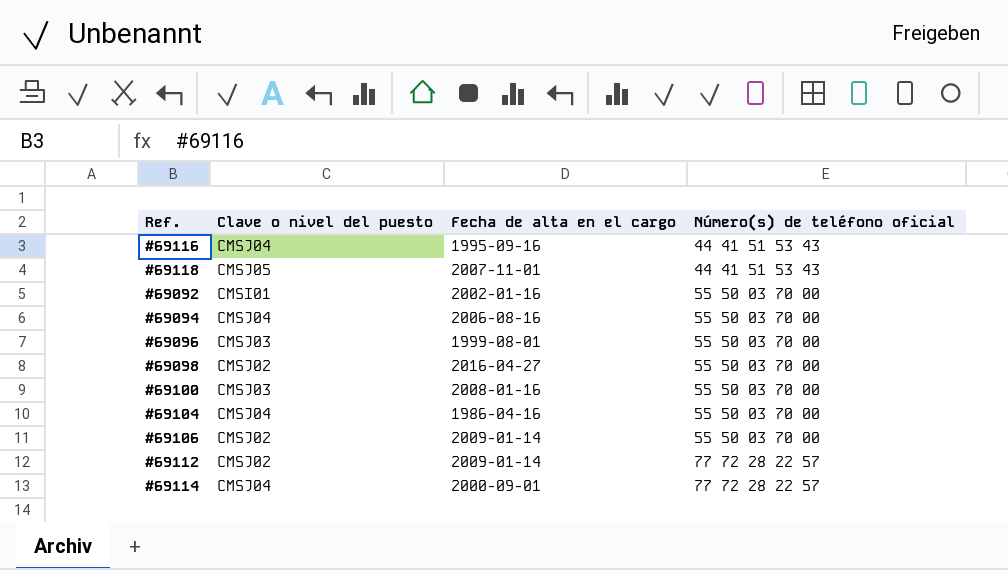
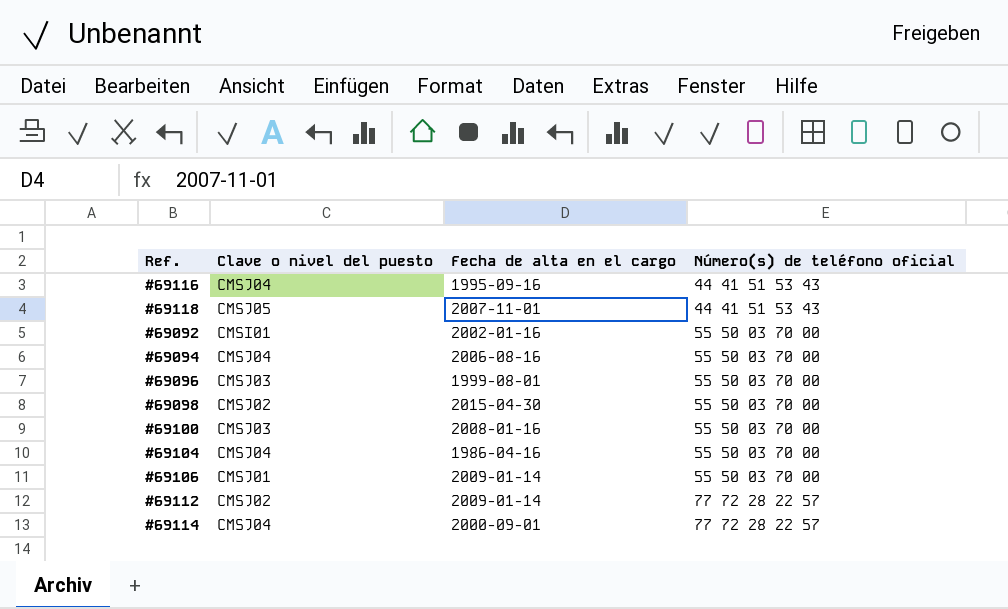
#69098 | Fecha de alta en el cargo: 2016-04-27 -> 2015-04-30
#69106 | Clave o nivel del puesto: CMSJ02 -> CMSJ01

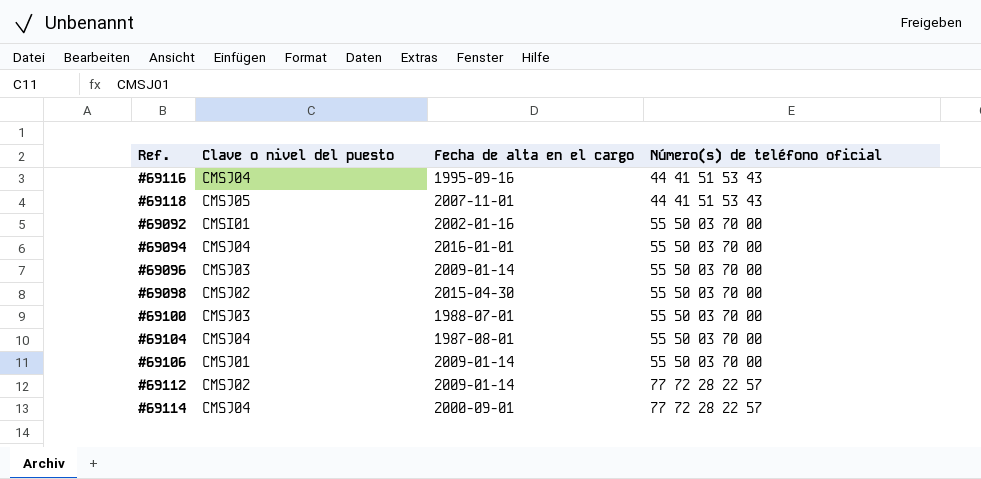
#69094 | Fecha de alta en el cargo: 2006-08-16 -> 2016-01-01
#69096 | Fecha de alta en el cargo: 1999-08-01 -> 2009-01-14
#69100 | Fecha de alta en el cargo: 2008-01-16 -> 1988-07-01
#69104 | Fecha de alta en el cargo: 1986-04-16 -> 1987-08-01

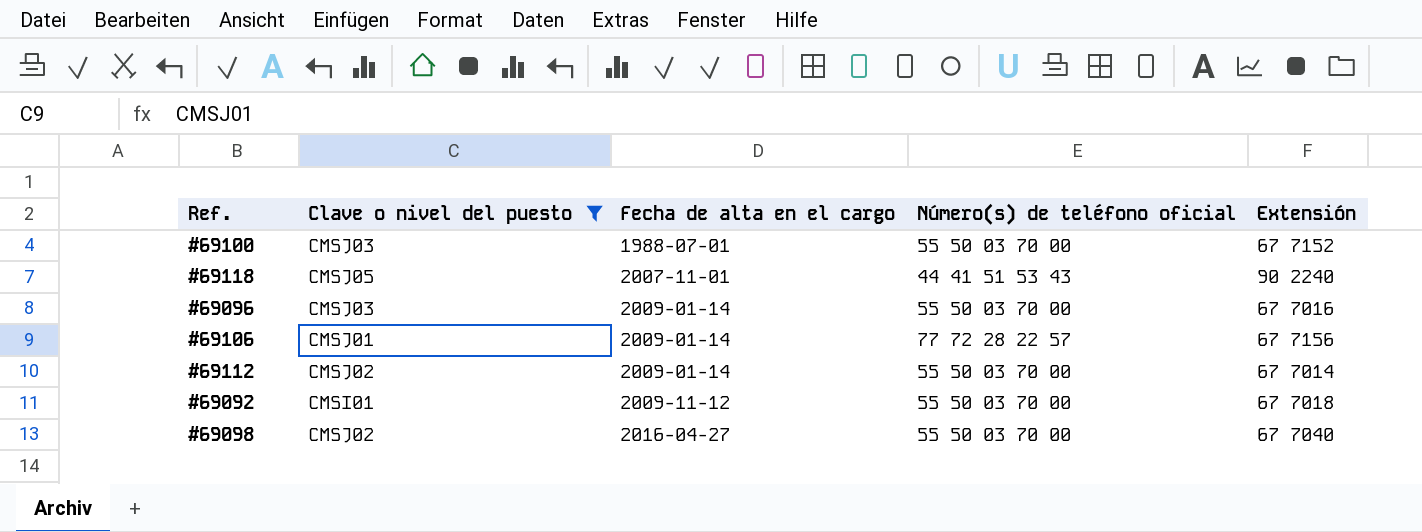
filter: none -> Clave o nivel del puesto != CMSJ04
row order: Número(s) de teléfono oficial ascending -> Fecha de alta en el cargo ascending
column Extensión | position: none -> 5
#69106 | Número(s) de teléfono oficial: 55 50 03 70 00 -> 77 72 28 22 57
#69112 | Número(s) de teléfono oficial: 77 72 28 22 57 -> 55 50 03 70 00
#69092 | Fecha de alta en el cargo: 2002-01-16 -> 2009-11-12
#69098 | Fecha de alta en el cargo: 2015-04-30 -> 2016-04-27

